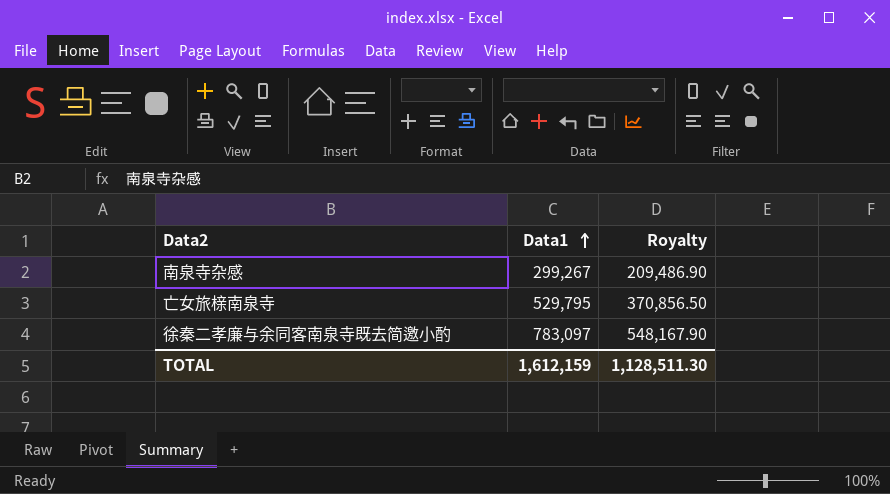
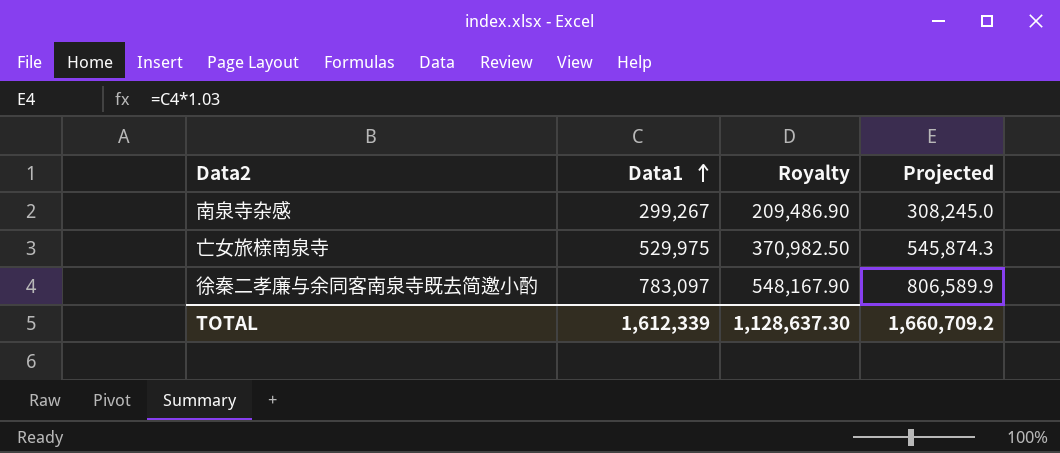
column Projected | formula: none -> [Data1] * 1.03
亡女旅榇南泉寺 | Data1: 529,795 -> 529,975
亡女旅榇南泉寺 | Royalty: 370,856.50 -> 370,982.50
TOTAL | Data1: 1,612,159 -> 1,612,339
TOTAL | Royalty: 1,128,511.30 -> 1,128,637.30

